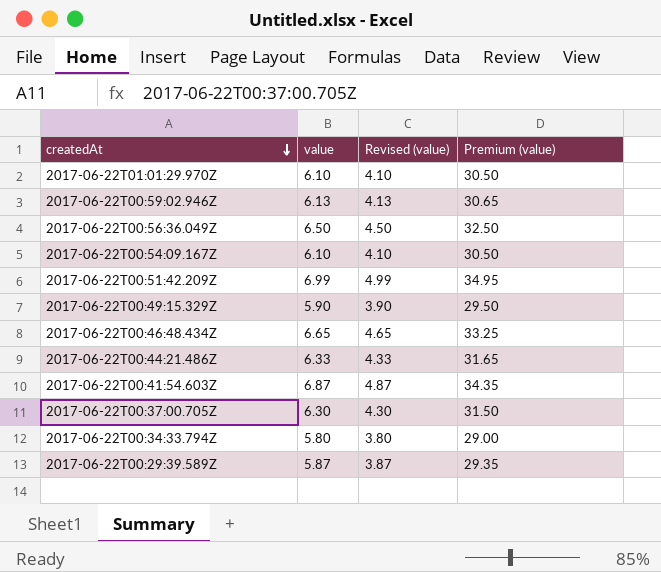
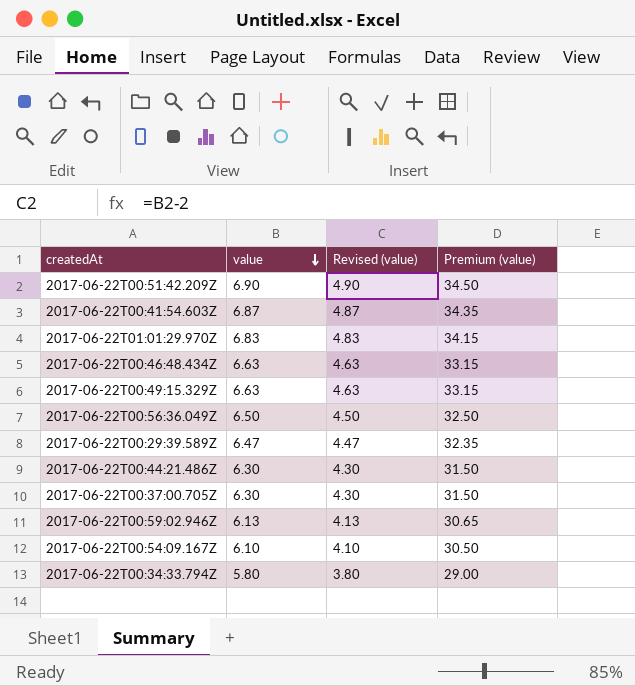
row order: createdAt descending -> value descending
2017-06-22T00:51:42.209Z | value: 6.99 -> 6.90
2017-06-22T00:51:42.209Z | Revised (value): 4.99 -> 4.90
2017-06-22T00:51:42.209Z | Premium (value): 34.95 -> 34.50
2017-06-22T01:01:29.970Z | value: 6.10 -> 6.83
2017-06-22T01:01:29.970Z | Revised (value): 4.10 -> 4.83
2017-06-22T01:01:29.970Z | Premium (value): 30.50 -> 34.15
2017-06-22T00:46:48.434Z | value: 6.65 -> 6.63
2017-06-22T00:46:48.434Z | Revised (value): 4.65 -> 4.63
2017-06-22T00:46:48.434Z | Premium (value): 33.25 -> 33.15
2017-06-22T00:49:15.329Z | value: 5.90 -> 6.63
2017-06-22T00:49:15.329Z | Revised (value): 3.90 -> 4.63
2017-06-22T00:49:15.329Z | Premium (value): 29.50 -> 33.15
2017-06-22T00:29:39.589Z | value: 5.87 -> 6.47
2017-06-22T00:29:39.589Z | Revised (value): 3.87 -> 4.47
2017-06-22T00:29:39.589Z | Premium (value): 29.35 -> 32.35
2017-06-22T00:44:21.486Z | value: 6.33 -> 6.30
2017-06-22T00:44:21.486Z | Revised (value): 4.33 -> 4.30
2017-06-22T00:44:21.486Z | Premium (value): 31.65 -> 31.50

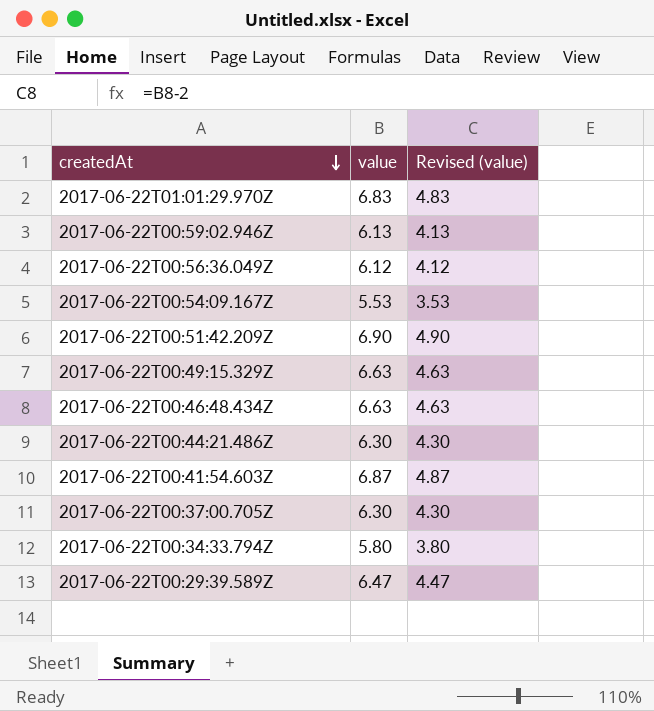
row order: value descending -> createdAt descending
column Premium (value) | formula: [value] * 5 -> none
2017-06-22T00:56:36.049Z | value: 6.50 -> 6.12
2017-06-22T00:56:36.049Z | Revised (value): 4.50 -> 4.12
2017-06-22T00:54:09.167Z | value: 6.10 -> 5.53
2017-06-22T00:54:09.167Z | Revised (value): 4.10 -> 3.53

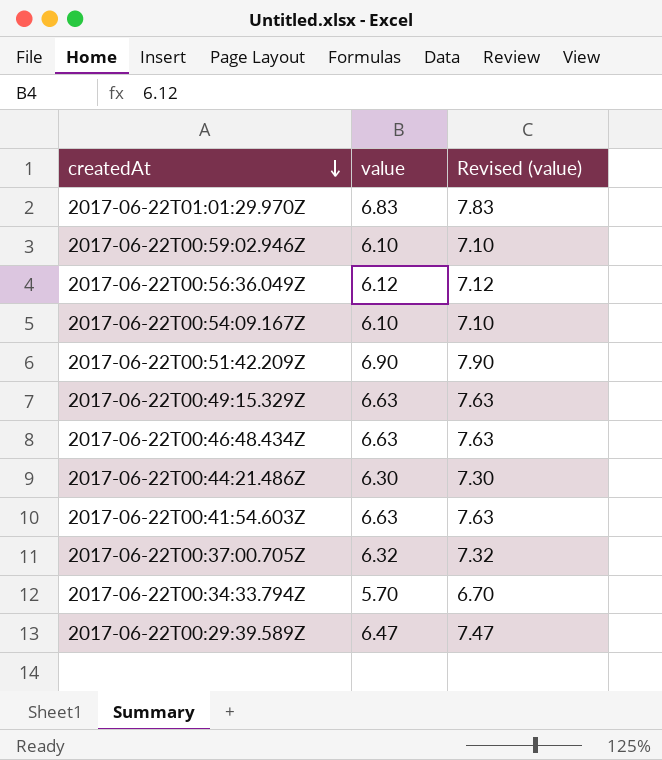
column Revised (value) | formula: [value] - 2 -> [value] + 1
2017-06-22T00:59:02.946Z | value: 6.13 -> 6.10
2017-06-22T00:54:09.167Z | value: 5.53 -> 6.10
2017-06-22T00:41:54.603Z | value: 6.87 -> 6.63
2017-06-22T00:37:00.705Z | value: 6.30 -> 6.32
2017-06-22T00:34:33.794Z | value: 5.80 -> 5.70

